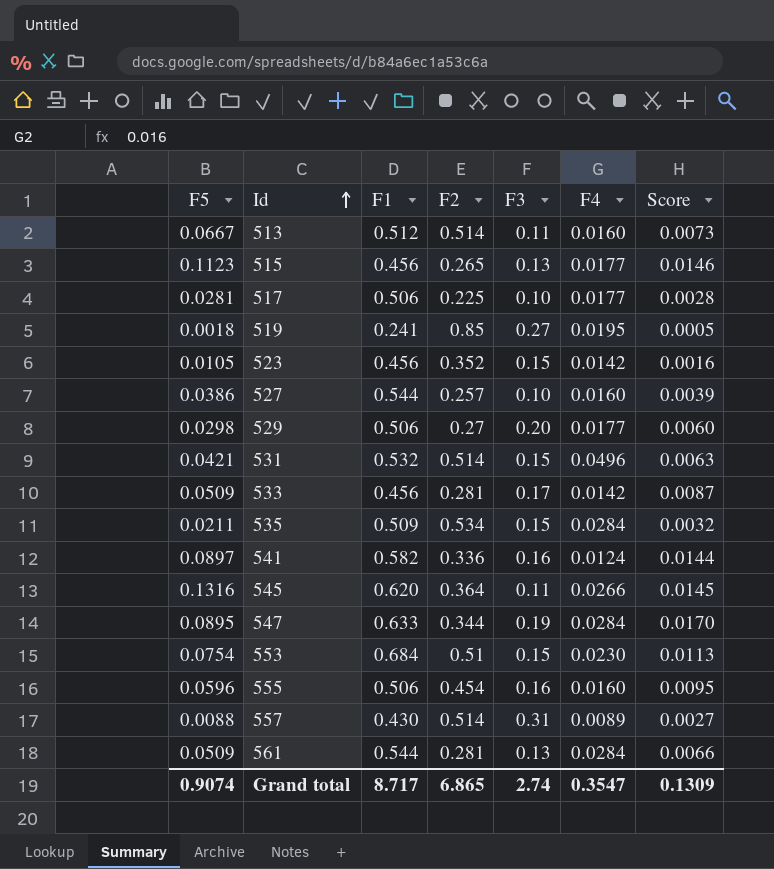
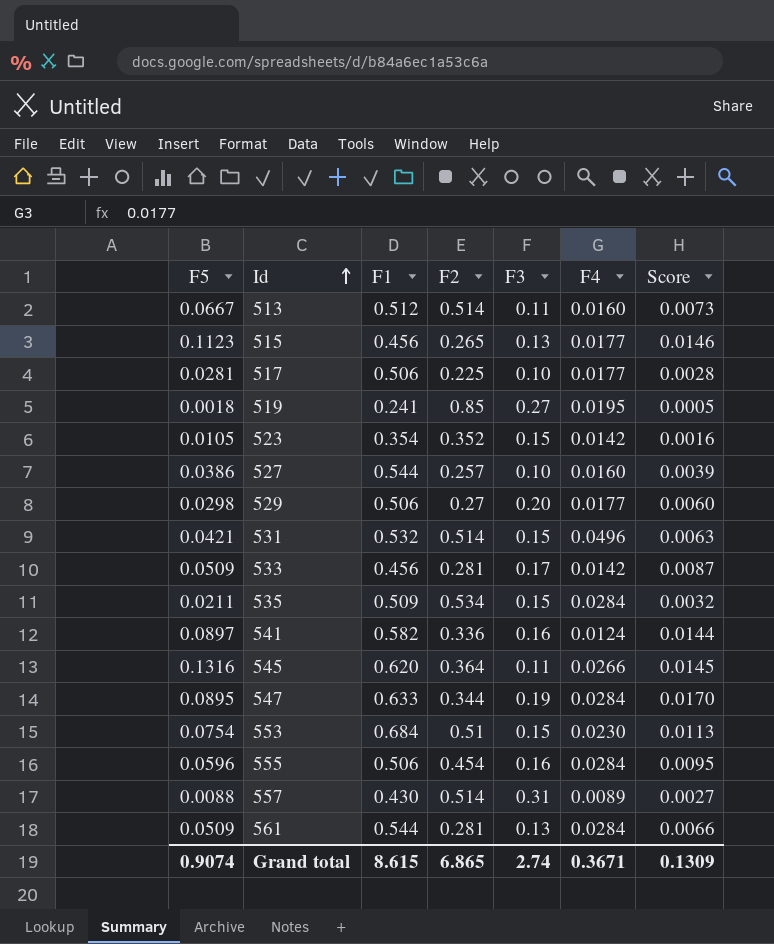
523 | F1: 0.456 -> 0.354
555 | F4: 0.0160 -> 0.0284
Grand total | F1: 8.717 -> 8.615
Grand total | F4: 0.3547 -> 0.3671

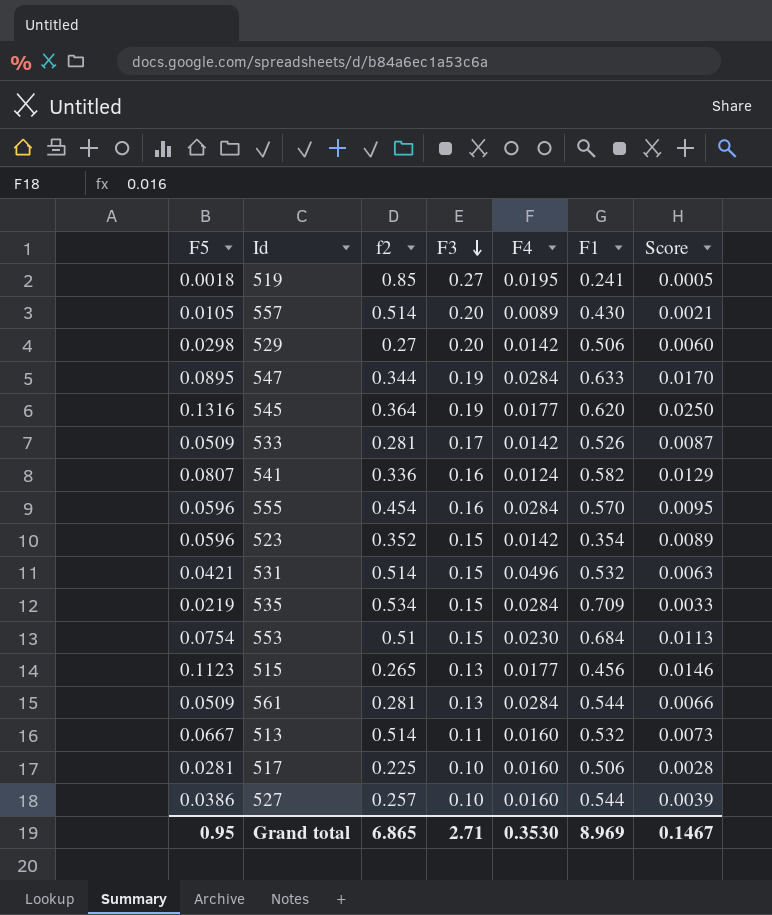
row order: Id ascending -> F3 descending
column name: F2 -> f2
column F1 | position: 3 -> 6
557 | F5: 0.0088 -> 0.0105
557 | F3: 0.31 -> 0.20
557 | Score: 0.0027 -> 0.0021
529 | F4: 0.0177 -> 0.0142
545 | F3: 0.11 -> 0.19
545 | F4: 0.0266 -> 0.0177
545 | Score: 0.0145 -> 0.0250
533 | F1: 0.456 -> 0.526
541 | F5: 0.0897 -> 0.0807
541 | Score: 0.0144 -> 0.0129
555 | F1: 0.506 -> 0.570
523 | F5: 0.0105 -> 0.0596
523 | Score: 0.0016 -> 0.0089
535 | F5: 0.0211 -> 0.0219
535 | F1: 0.509 -> 0.709
535 | Score: 0.0032 -> 0.0033
513 | F1: 0.512 -> 0.532
517 | F4: 0.0177 -> 0.0160
Grand total | F5: 0.9074 -> 0.95
Grand total | F3: 2.74 -> 2.71
Grand total | F4: 0.3671 -> 0.3530
Grand total | F1: 8.615 -> 8.969
Grand total | Score: 0.1309 -> 0.1467

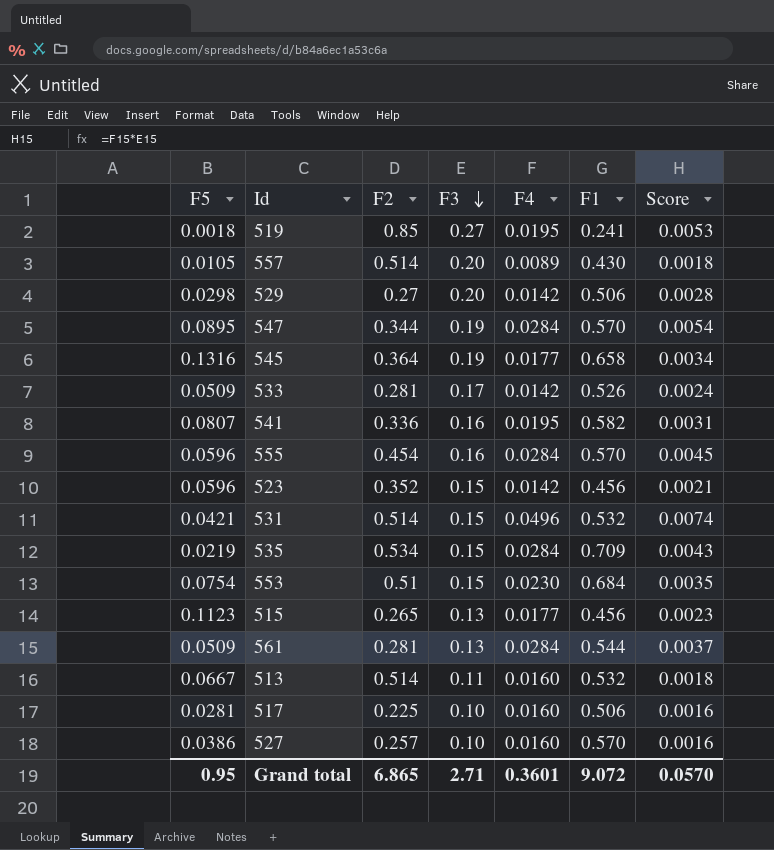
column name: f2 -> F2
column Score | formula: [F5] * [F3] -> [F3] * [F4]
547 | F1: 0.633 -> 0.570
545 | F1: 0.620 -> 0.658
541 | F4: 0.0124 -> 0.0195
523 | F1: 0.354 -> 0.456
527 | F1: 0.544 -> 0.570
Grand total | F4: 0.3530 -> 0.3601
Grand total | F1: 8.969 -> 9.072
Grand total | Score: 0.1467 -> 0.0570

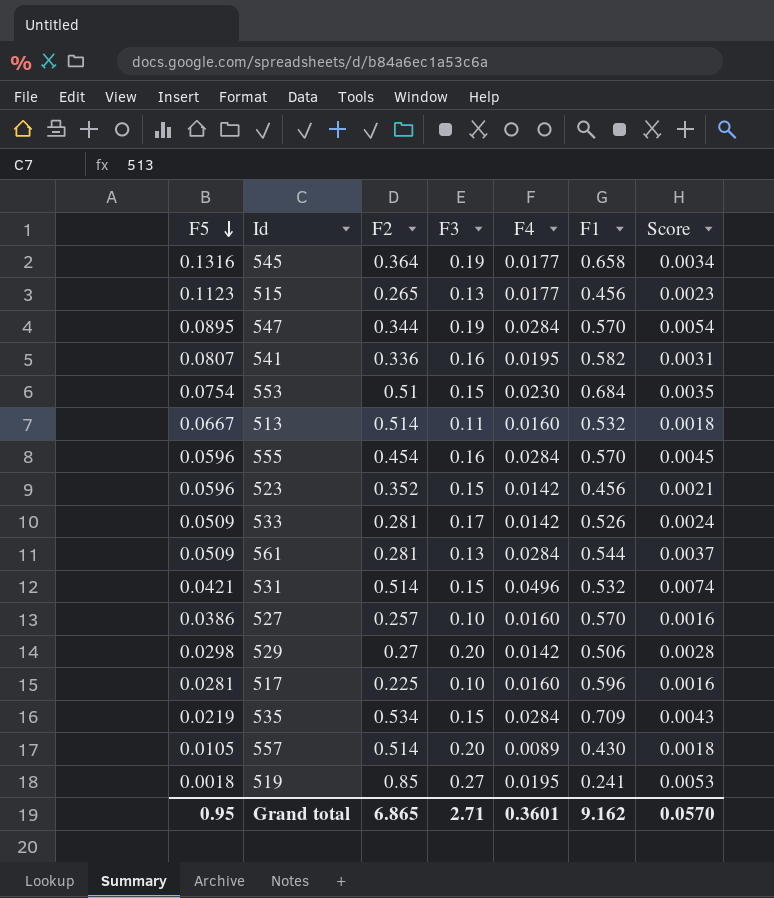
row order: F3 descending -> F5 descending
517 | F1: 0.506 -> 0.596
Grand total | F1: 9.072 -> 9.162

